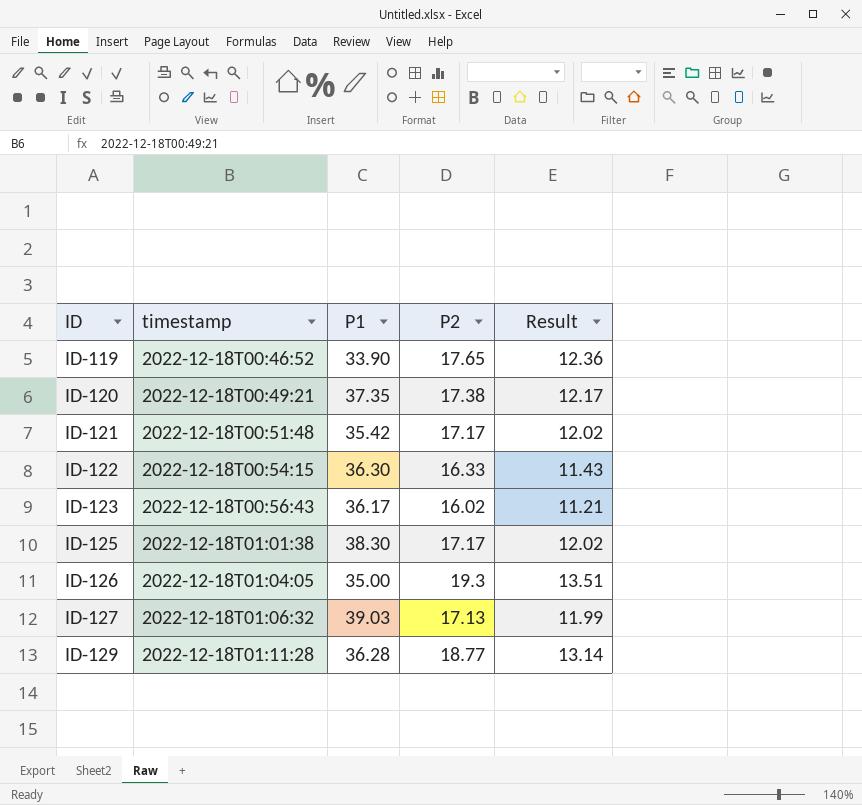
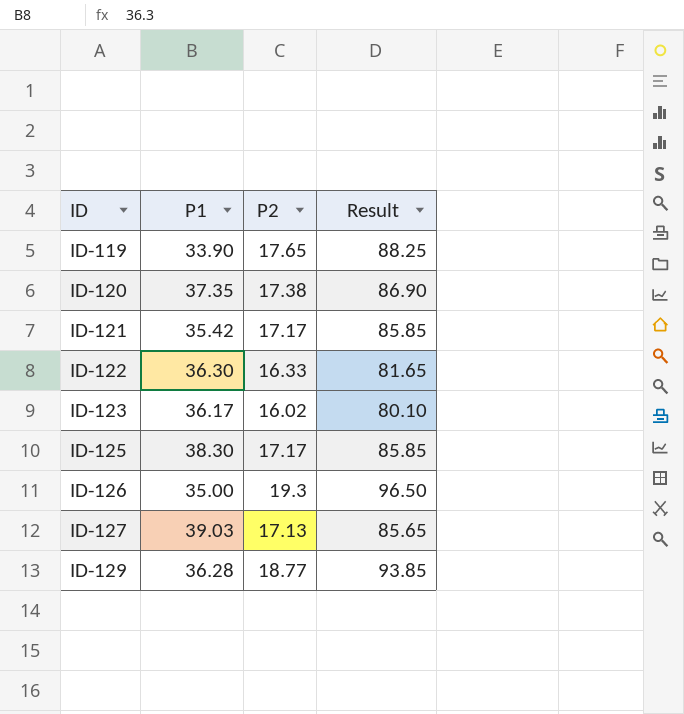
column timestamp | position: 2 -> none
column Result | formula: [P2] * 0.7 -> [P2] * 5

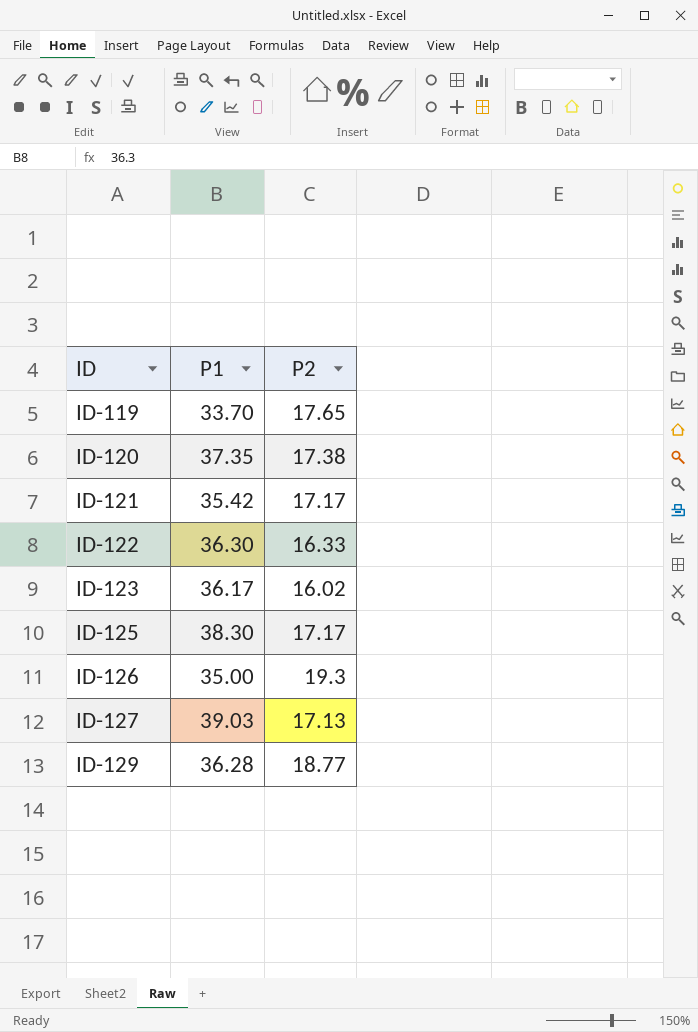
column Result | formula: [P2] * 5 -> none
ID-119 | P1: 33.90 -> 33.70

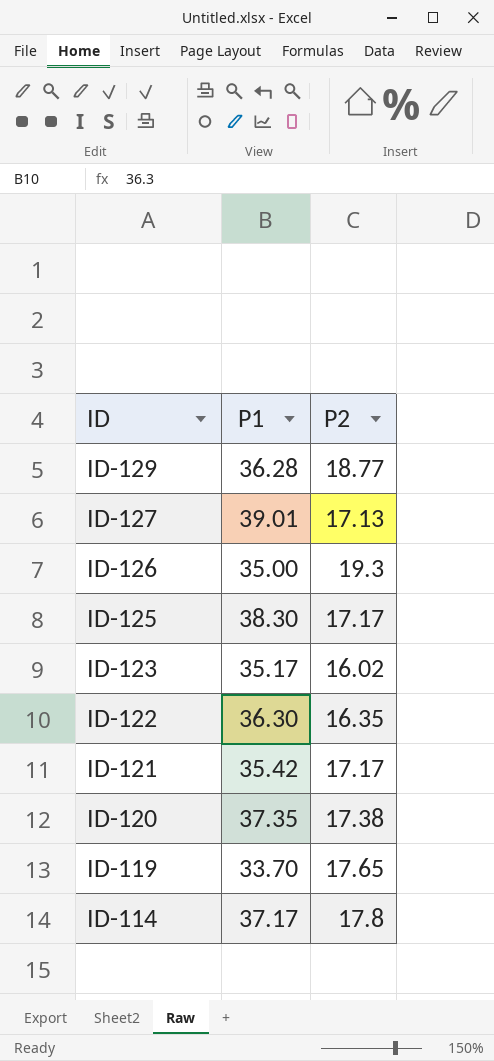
row order: ID ascending -> ID descending
ID-127 | P1: 39.03 -> 39.01
ID-123 | P1: 36.17 -> 35.17
ID-122 | P2: 16.33 -> 16.35
row ID-114: none -> 37.17 | 17.8

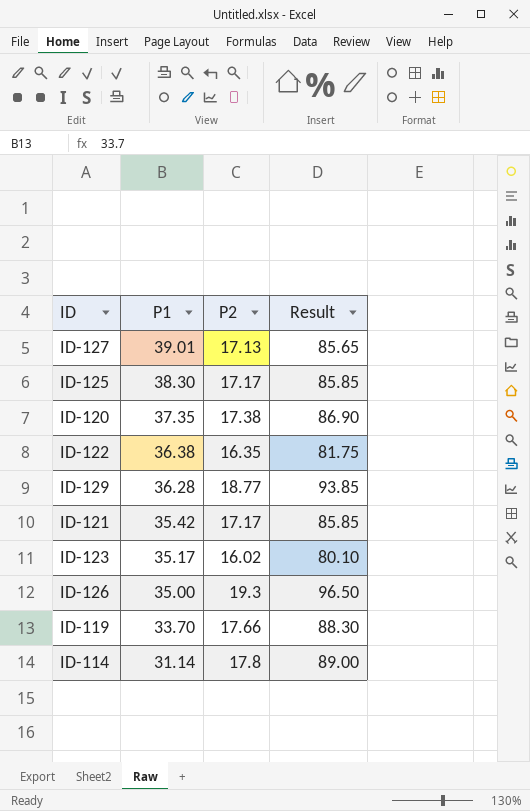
row order: ID descending -> P1 descending
column Result | formula: none -> [P2] * 5
ID-122 | P1: 36.30 -> 36.38
ID-119 | P2: 17.65 -> 17.66
ID-114 | P1: 37.17 -> 31.14

